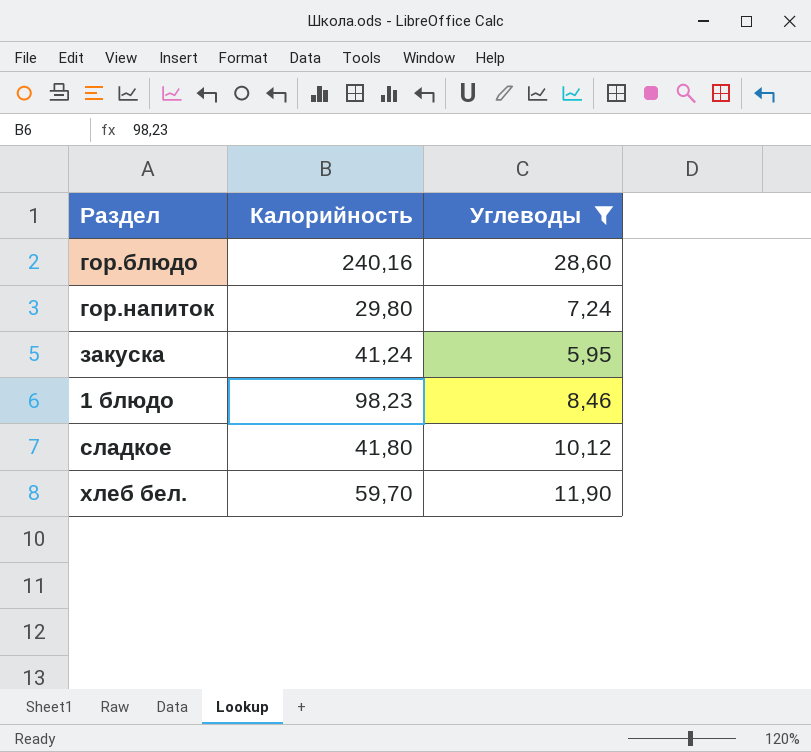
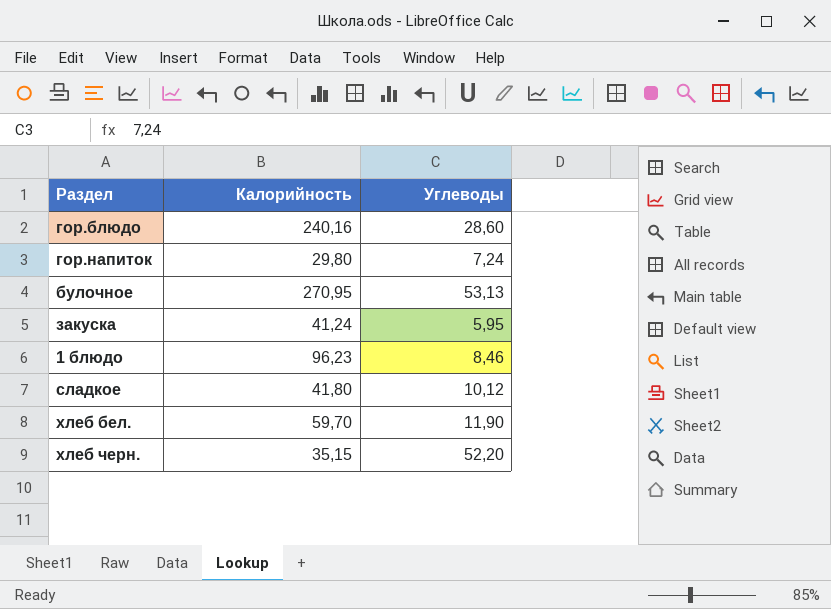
filter: Углеводы <= 28,60 -> none
1 блюдо | Калорийность: 98,23 -> 96,23

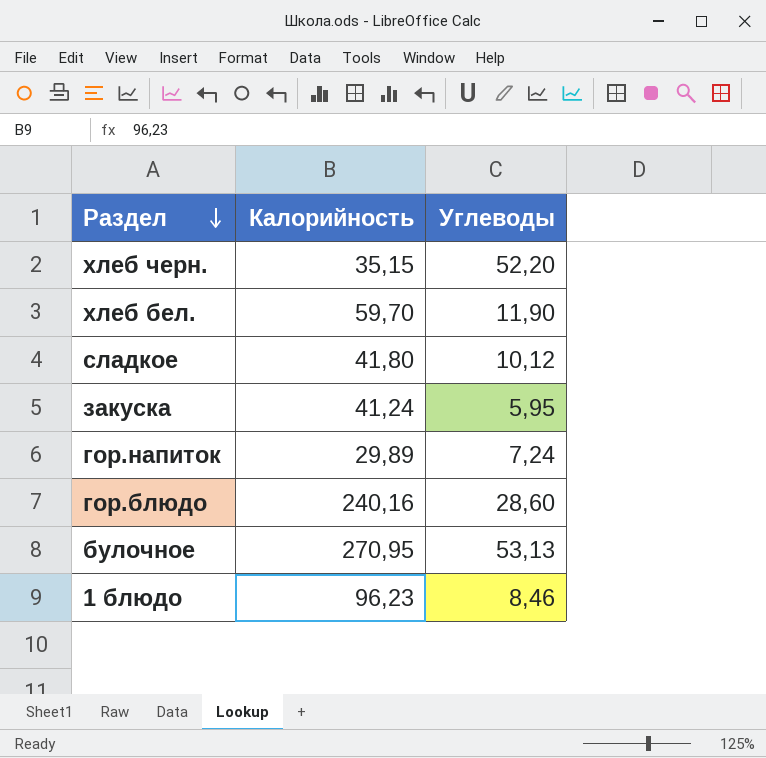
row order: none -> Раздел descending
гор.напиток | Калорийность: 29,80 -> 29,89

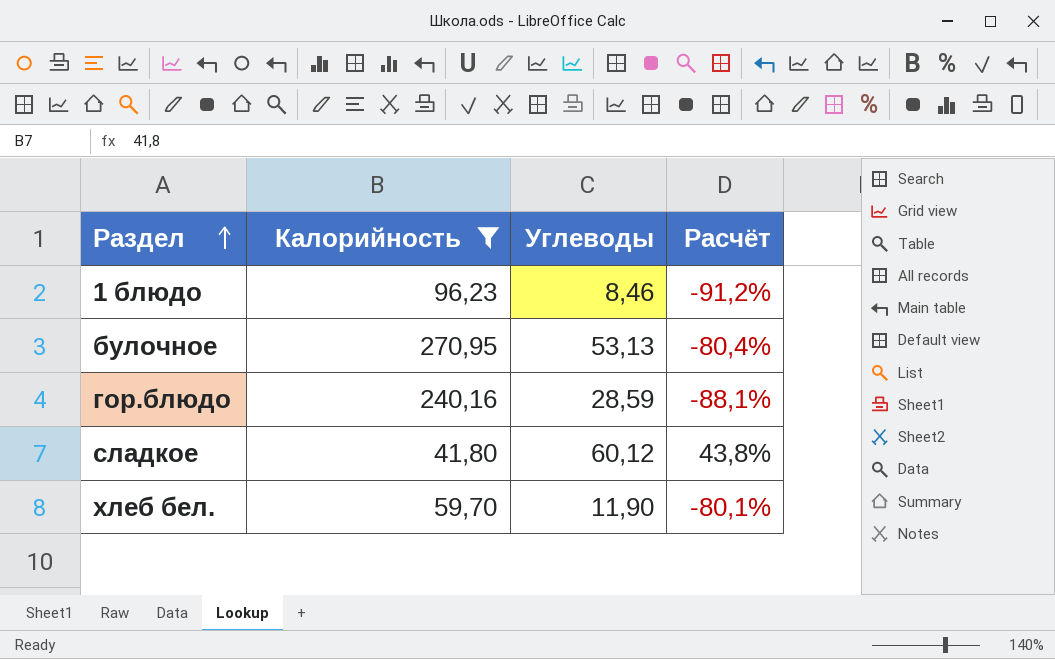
filter: none -> Калорийность >= 41,80
row order: Раздел descending -> Раздел ascending
column Расчёт | formula: none -> ([Углеводы] - [Калорийность]) / [Калорийность]
гор.блюдо | Углеводы: 28,60 -> 28,59
сладкое | Углеводы: 10,12 -> 60,12

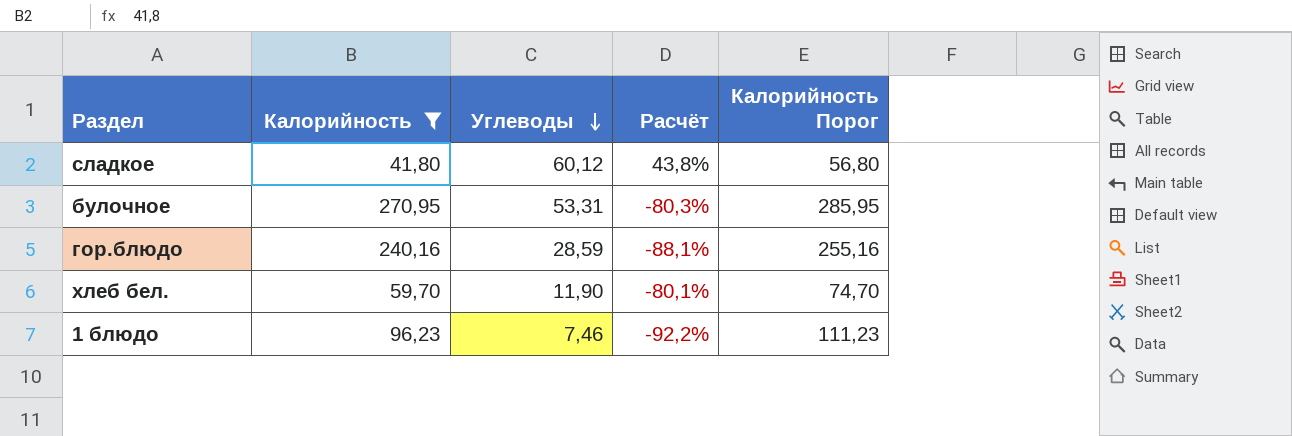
row order: Раздел ascending -> Углеводы descending
column Калорийность Порог | formula: none -> [Калорийность] + 15
булочное | Углеводы: 53,13 -> 53,31
булочное | Расчёт: -80,4% -> -80,3%
1 блюдо | Углеводы: 8,46 -> 7,46
1 блюдо | Расчёт: -91,2% -> -92,2%

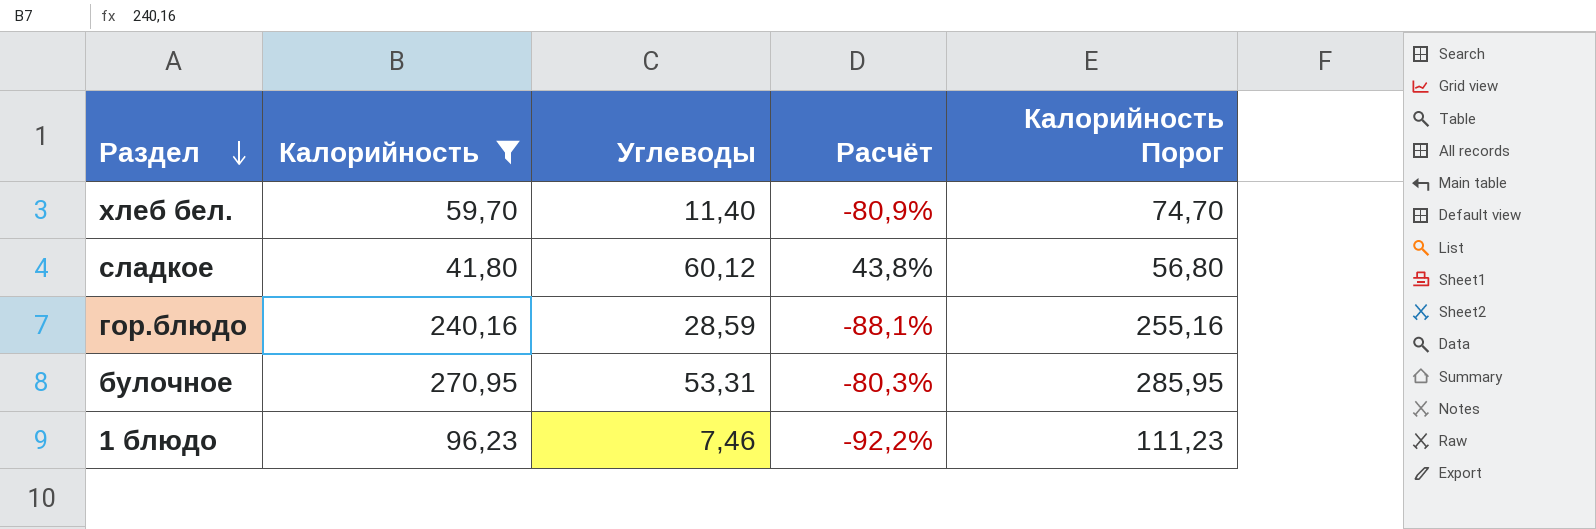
row order: Углеводы descending -> Раздел descending
хлеб бел. | Углеводы: 11,90 -> 11,40
хлеб бел. | Расчёт: -80,1% -> -80,9%

